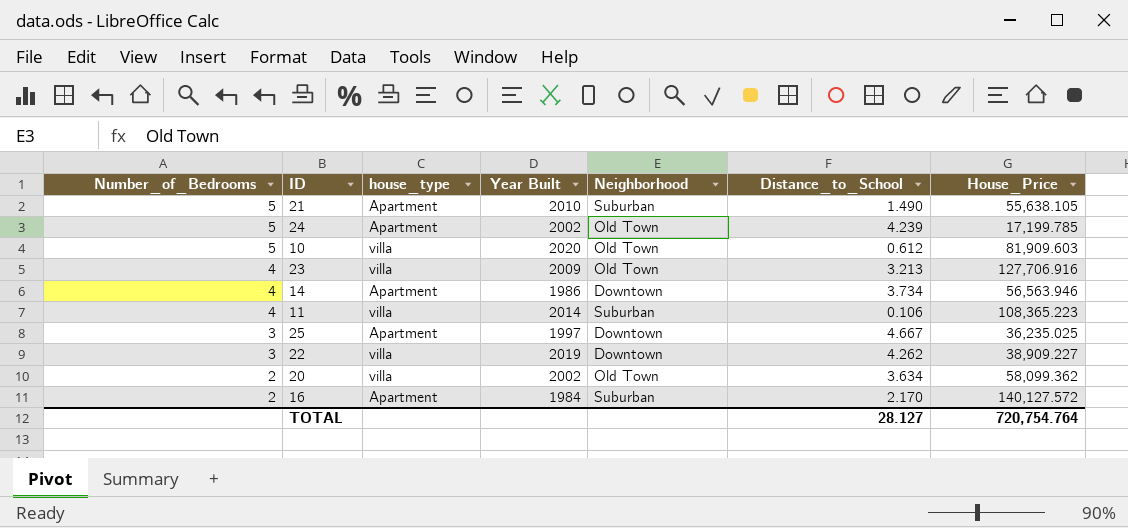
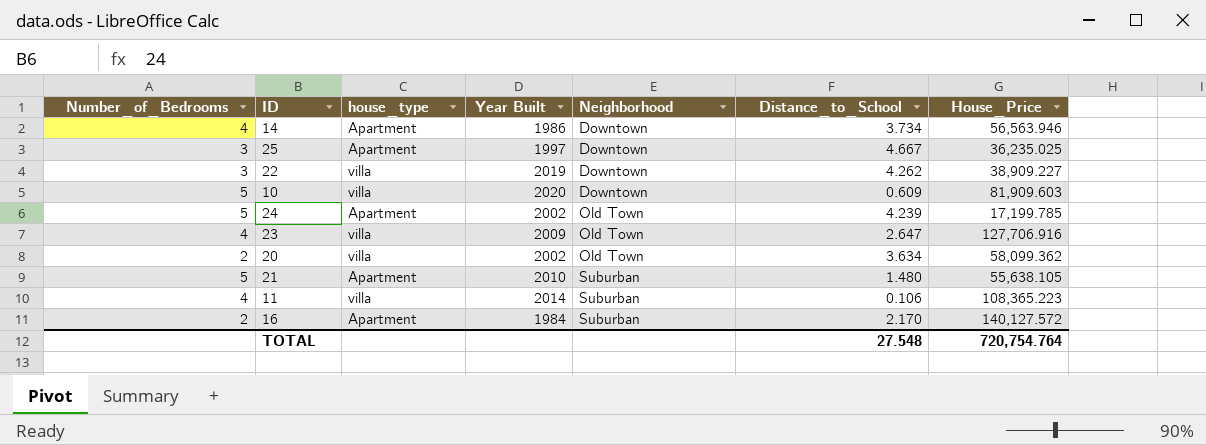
row order: Number_of_Bedrooms descending -> Neighborhood ascending
10 | Neighborhood: Old Town -> Downtown
10 | Distance_to_School: 0.612 -> 0.609
23 | Distance_to_School: 3.213 -> 2.647
21 | Distance_to_School: 1.490 -> 1.480
TOTAL | Distance_to_School: 28.127 -> 27.548

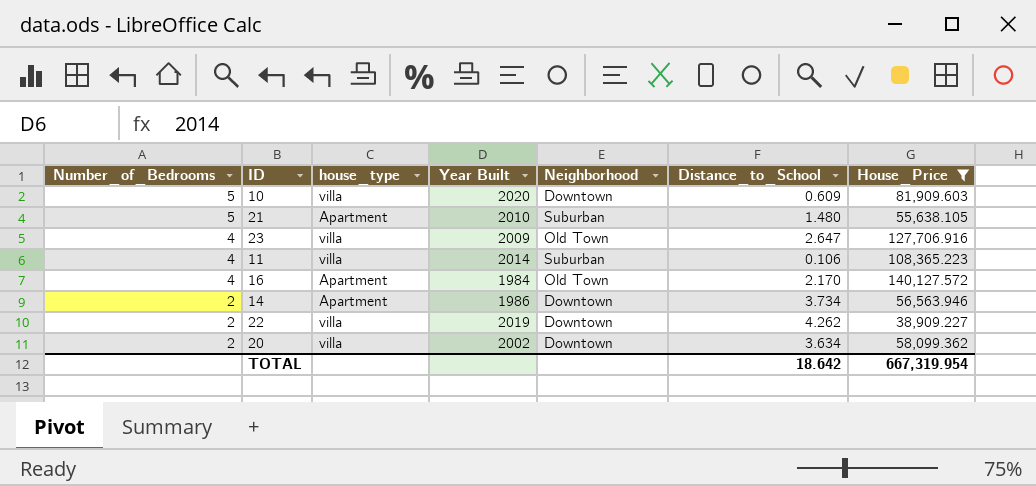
filter: none -> House_Price >= 38,909.227
row order: Neighborhood ascending -> Number_of_Bedrooms descending
16 | Number_of_Bedrooms: 2 -> 4
16 | Neighborhood: Suburban -> Old Town
14 | Number_of_Bedrooms: 4 -> 2
22 | Number_of_Bedrooms: 3 -> 2
20 | Neighborhood: Old Town -> Downtown
TOTAL | Distance_to_School: 27.548 -> 18.642
TOTAL | House_Price: 720,754.764 -> 667,319.954

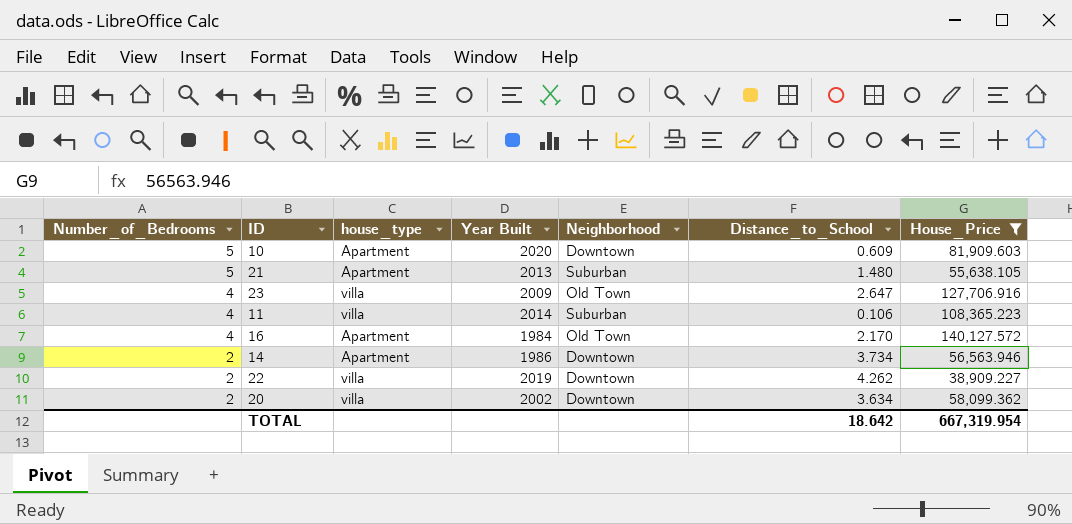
10 | house_type: villa -> Apartment
21 | Year Built: 2010 -> 2013

